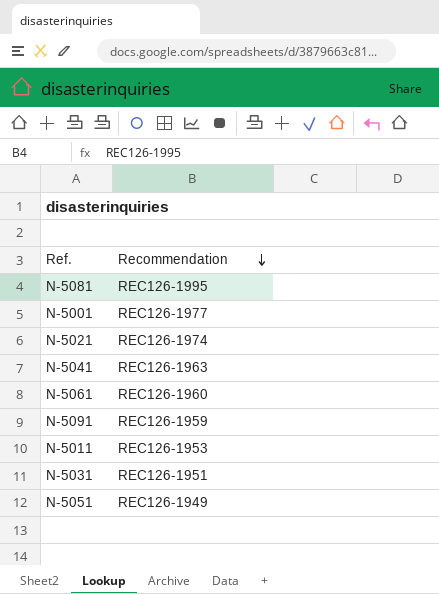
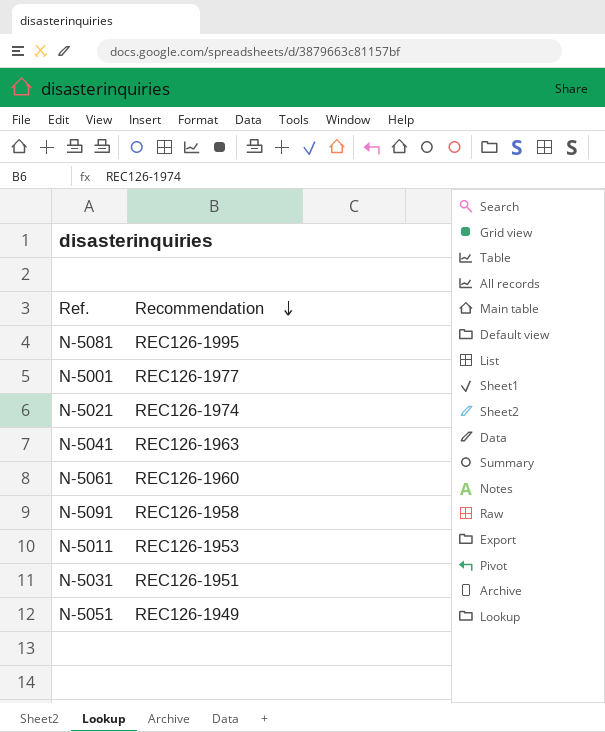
N-5091 | Recommendation: REC126-1959 -> REC126-1958

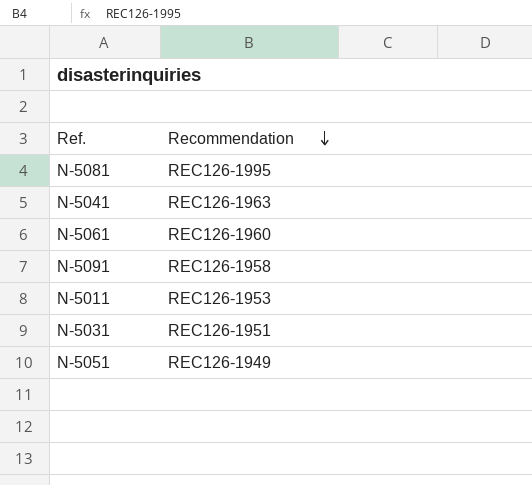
row N-5001: REC126-1977 -> none
row N-5021: REC126-1974 -> none

